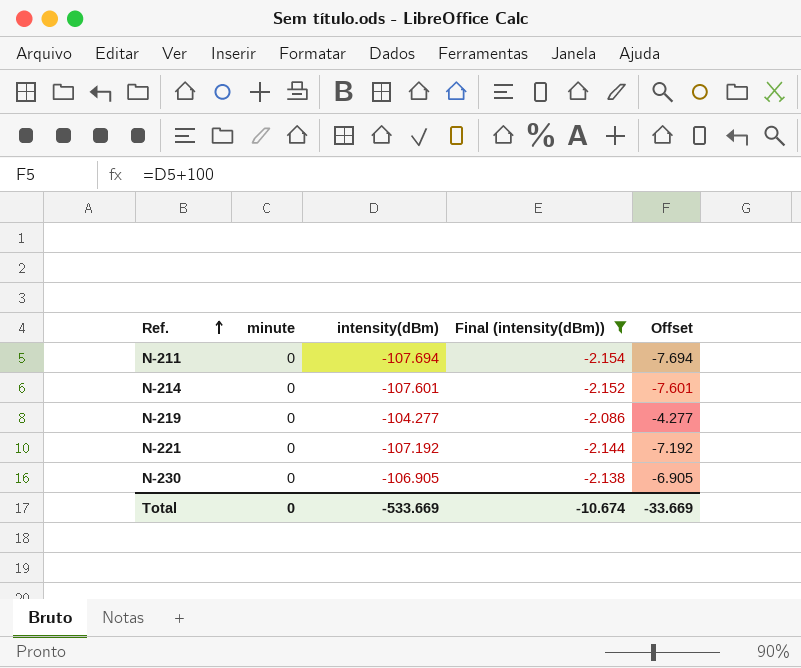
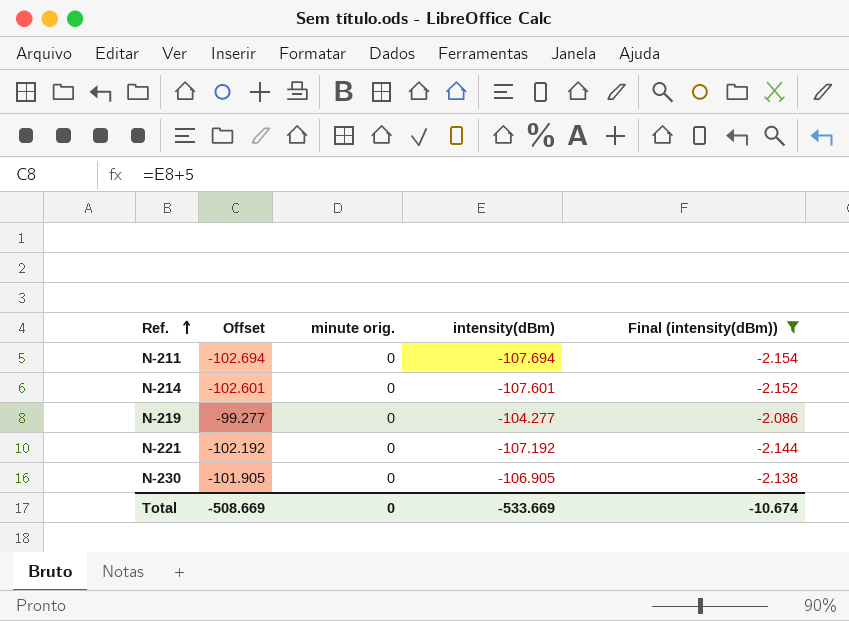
column Offset | formula: [intensity(dBm)] + 100 -> [intensity(dBm)] + 5
column Offset | position: 5 -> 2
column name: minute -> minute orig.
Total | Offset: -33.669 -> -508.669

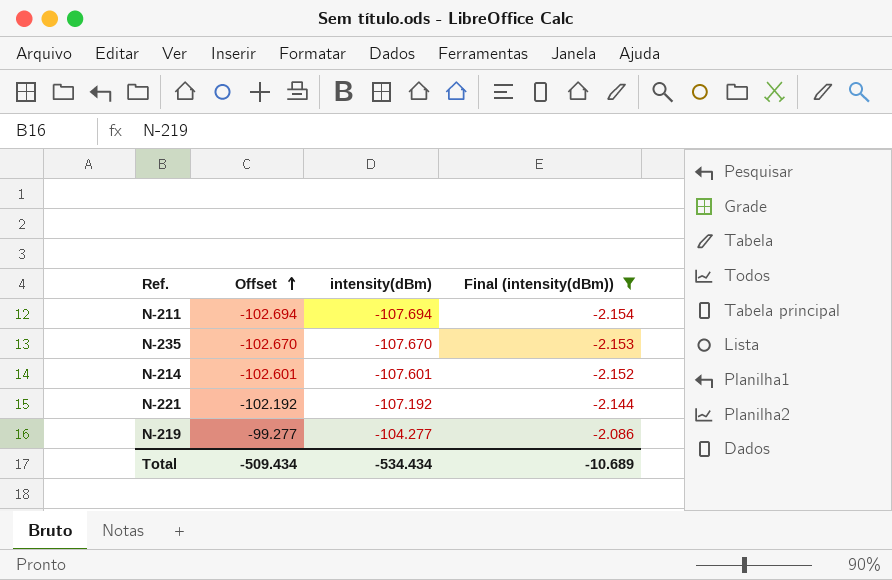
row order: Ref. ascending -> Offset ascending
column minute orig. | position: 3 -> none
row N-230: -101.905 | 0 | -106.905 | -2.138 -> none
row N-235: none -> -102.670 | -107.670 | -2.153
Total | Offset: -508.669 -> -509.434
Total | intensity(dBm): -533.669 -> -534.434
Total | Final (intensity(dBm)): -10.674 -> -10.689

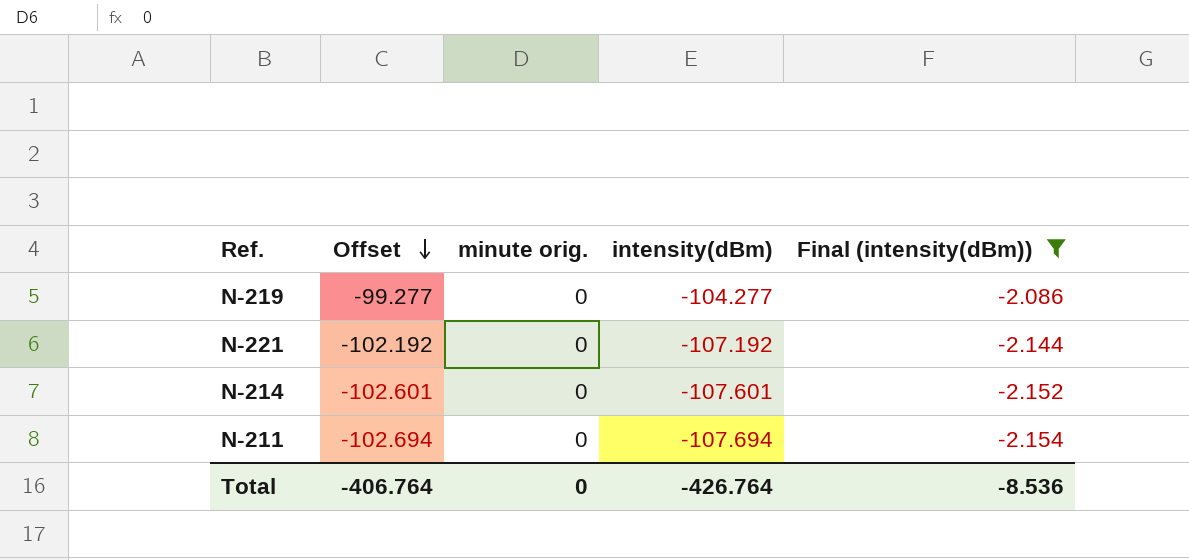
row order: Offset ascending -> Offset descending
column minute orig. | position: none -> 3
row N-235: -102.670 | -107.670 | -2.153 -> none
Total | Offset: -509.434 -> -406.764
Total | intensity(dBm): -534.434 -> -426.764
Total | Final (intensity(dBm)): -10.689 -> -8.536

